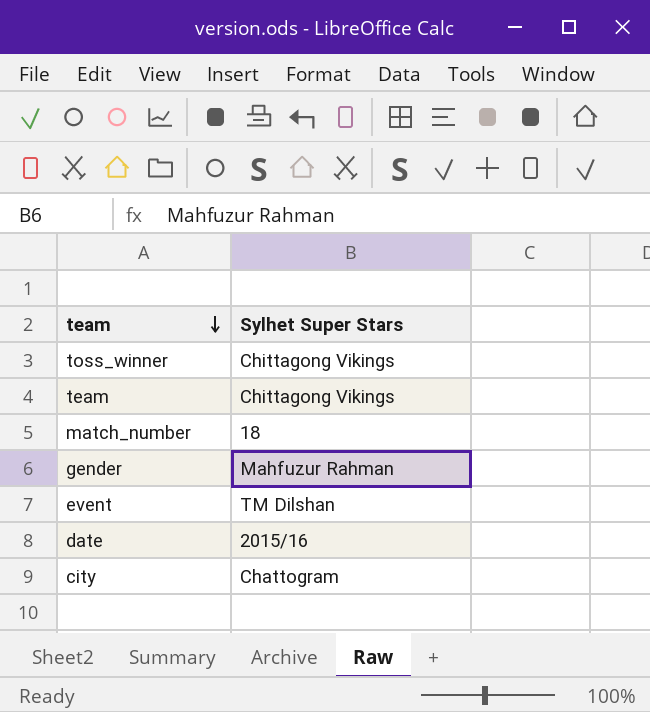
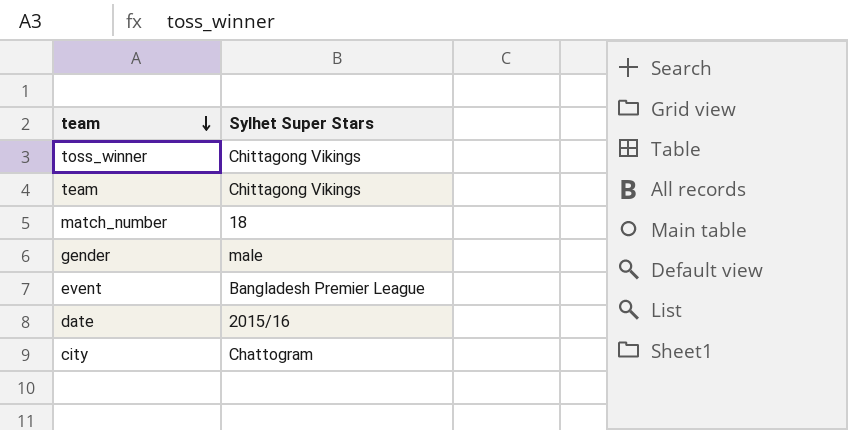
gender | Sylhet Super Stars: Mahfuzur Rahman -> male
event | Sylhet Super Stars: TM Dilshan -> Bangladesh Premier League

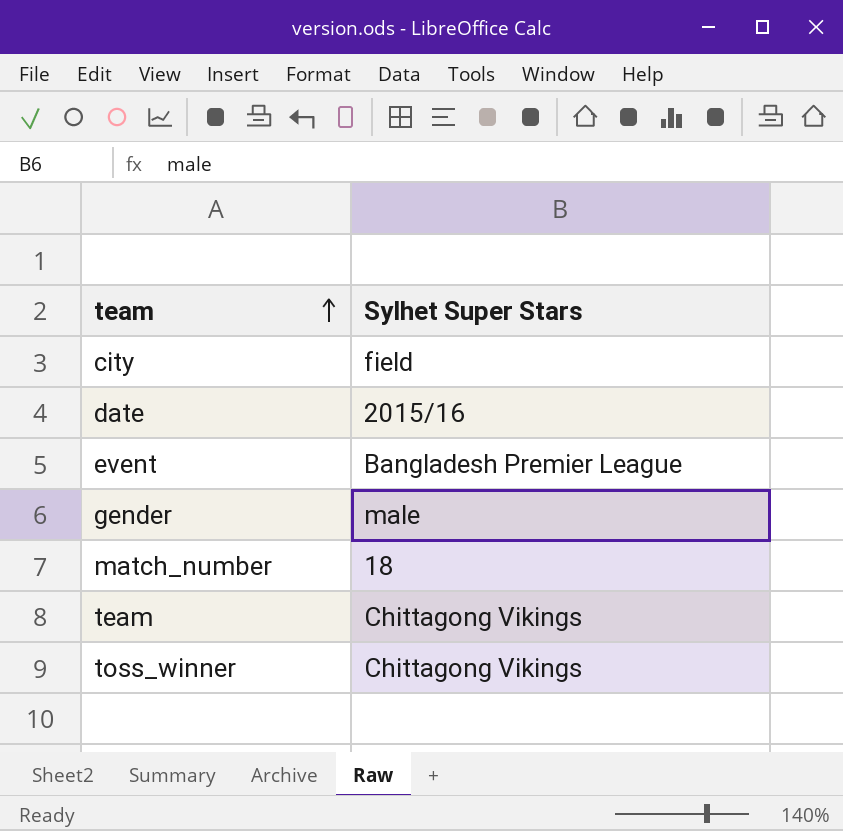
row order: team descending -> team ascending
city | Sylhet Super Stars: Chattogram -> field

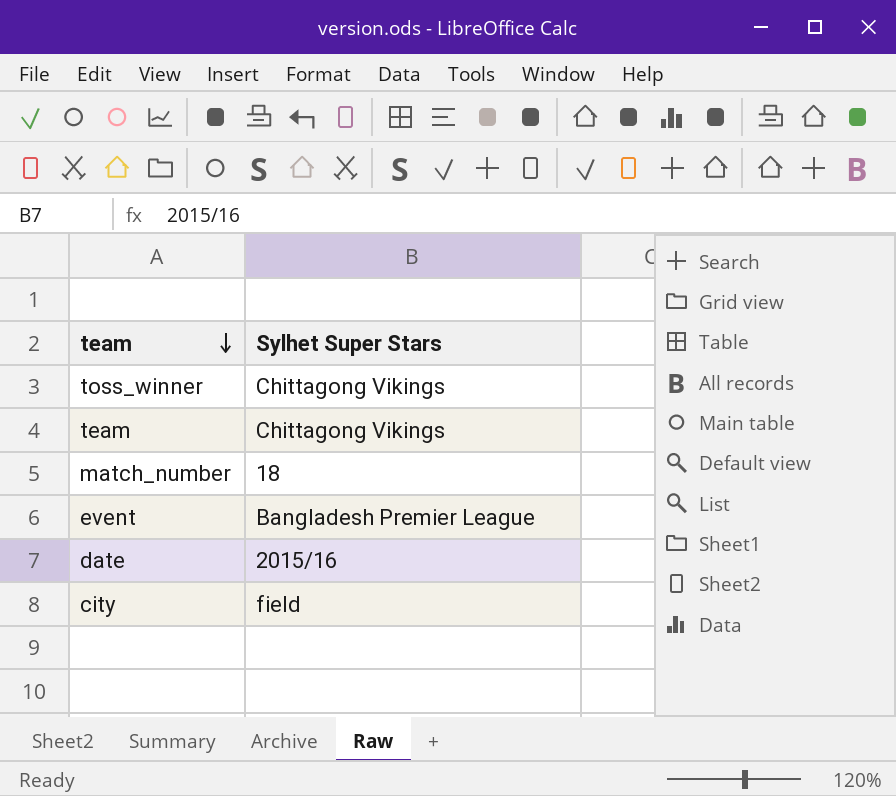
row order: team ascending -> team descending
row gender: male -> none

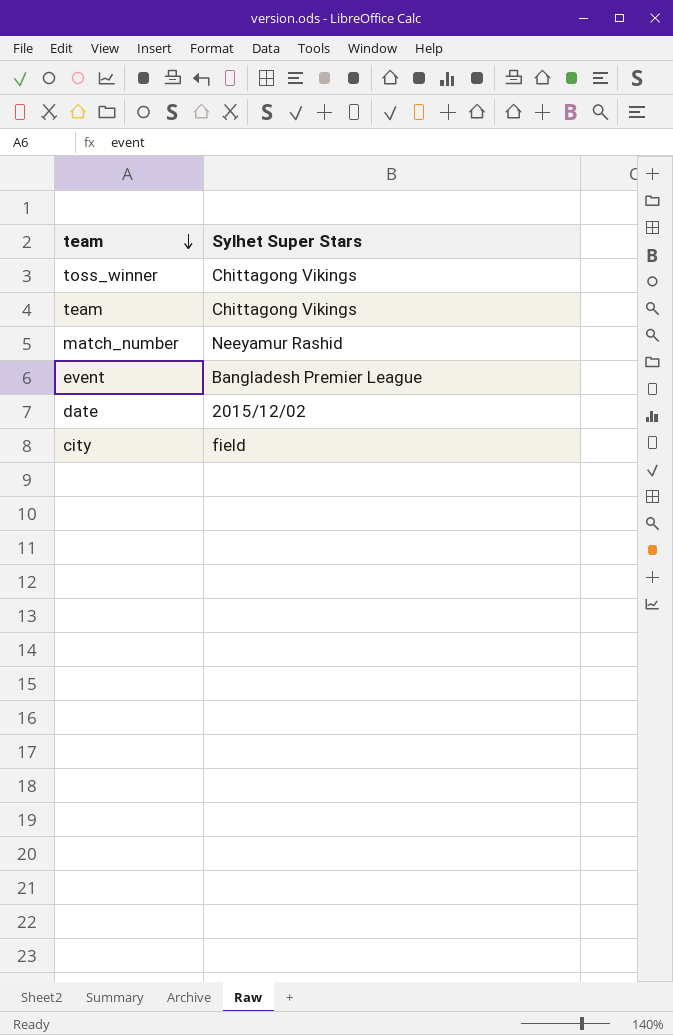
match_number | Sylhet Super Stars: 18 -> Neeyamur Rashid
date | Sylhet Super Stars: 2015/16 -> 2015/12/02

